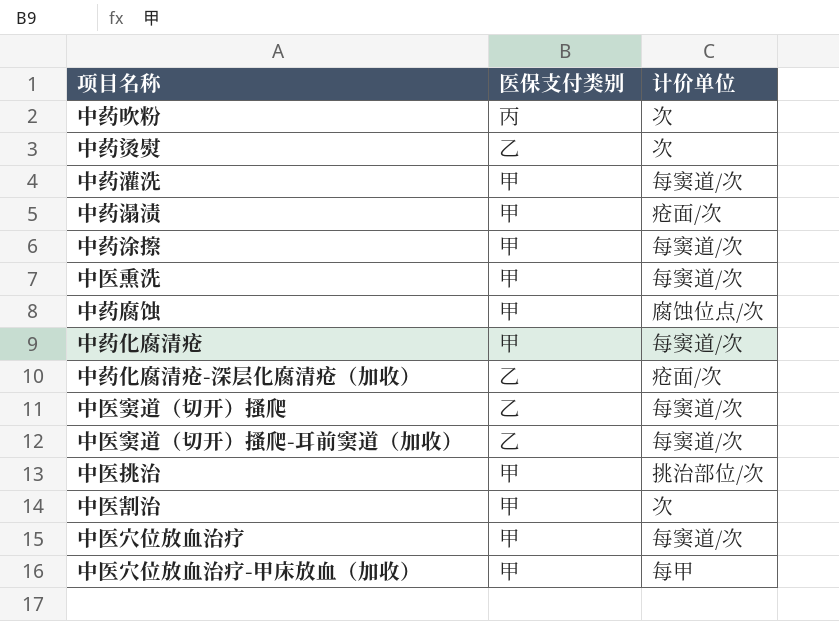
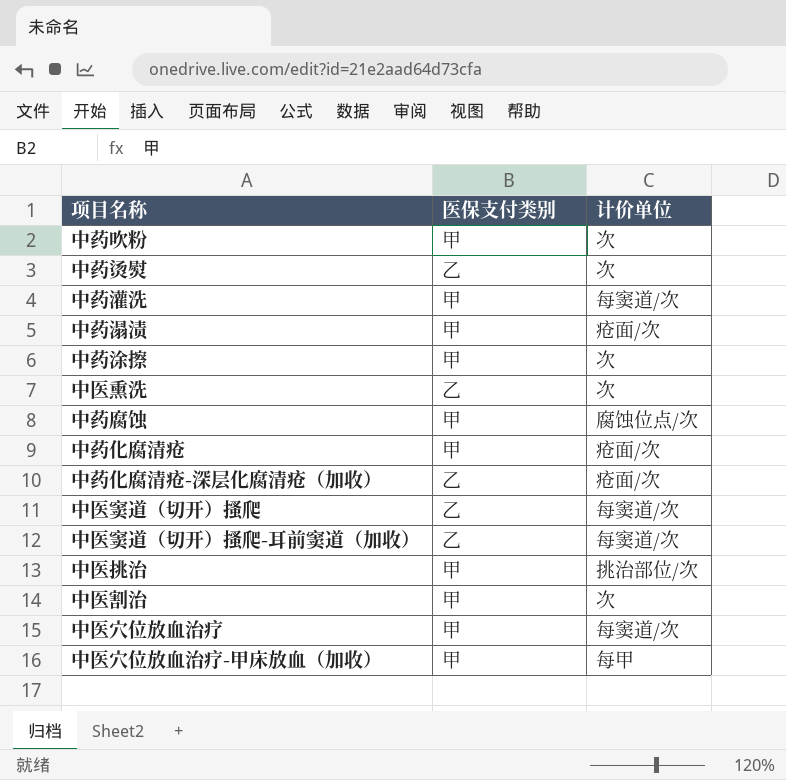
中药吹粉 | 医保支付类别: 丙 -> 甲
中药涂擦 | 计价单位: 每窦道/次 -> 次
中医熏洗 | 医保支付类别: 甲 -> 乙
中医熏洗 | 计价单位: 每窦道/次 -> 次
中药化腐清疮 | 计价单位: 每窦道/次 -> 疮面/次

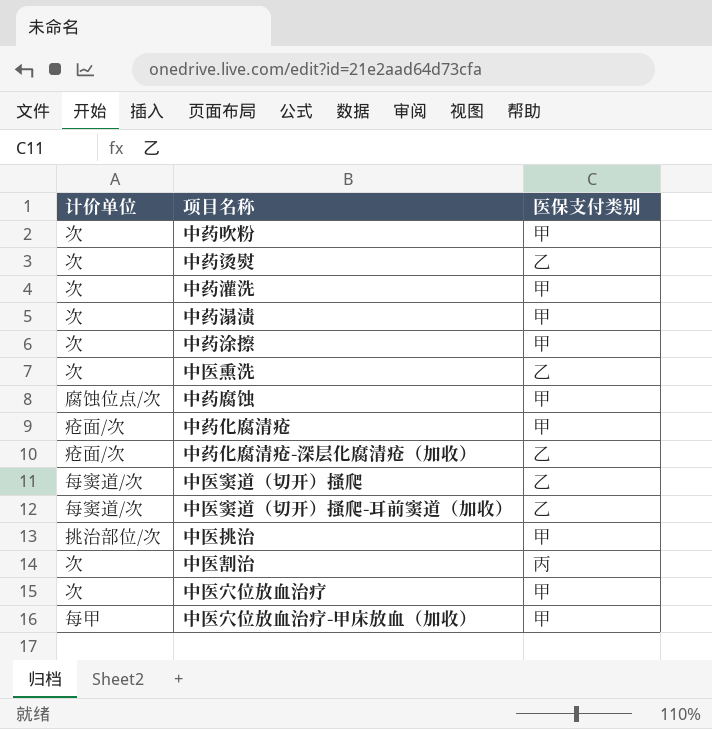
column 计价单位 | position: 3 -> 1
中药灌洗 | 计价单位: 每窦道/次 -> 次
中药溻渍 | 计价单位: 疮面/次 -> 次
中医割治 | 医保支付类别: 甲 -> 丙
中医穴位放血治疗 | 计价单位: 每窦道/次 -> 次

